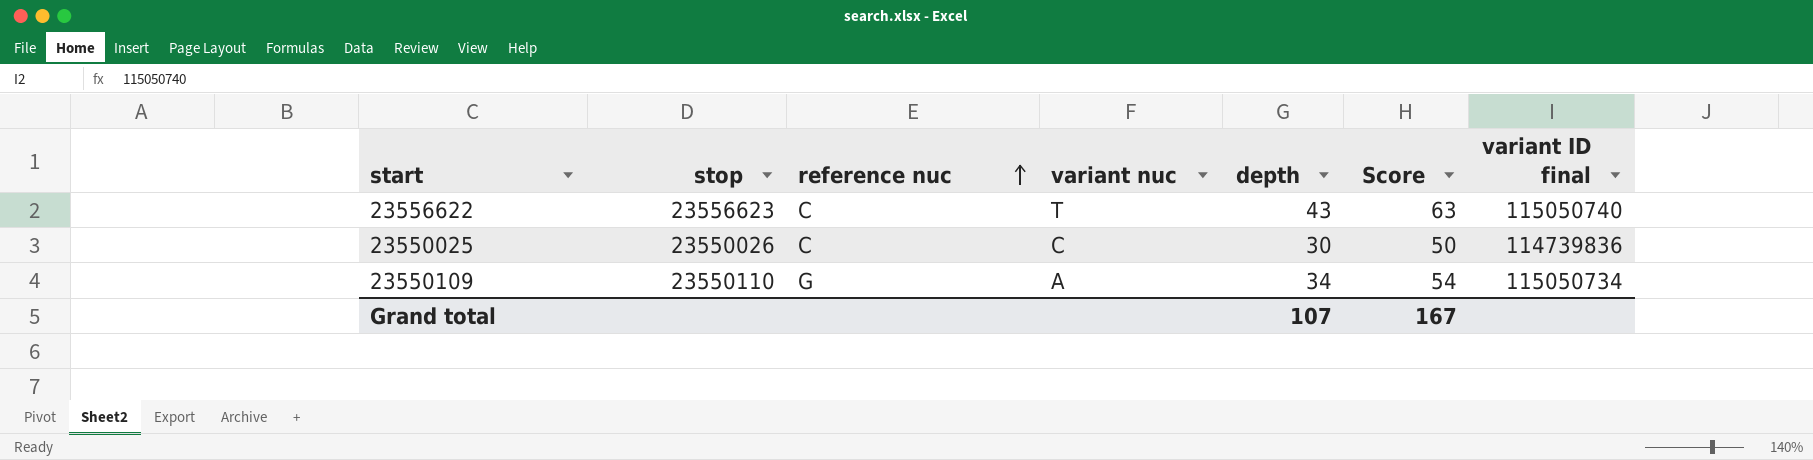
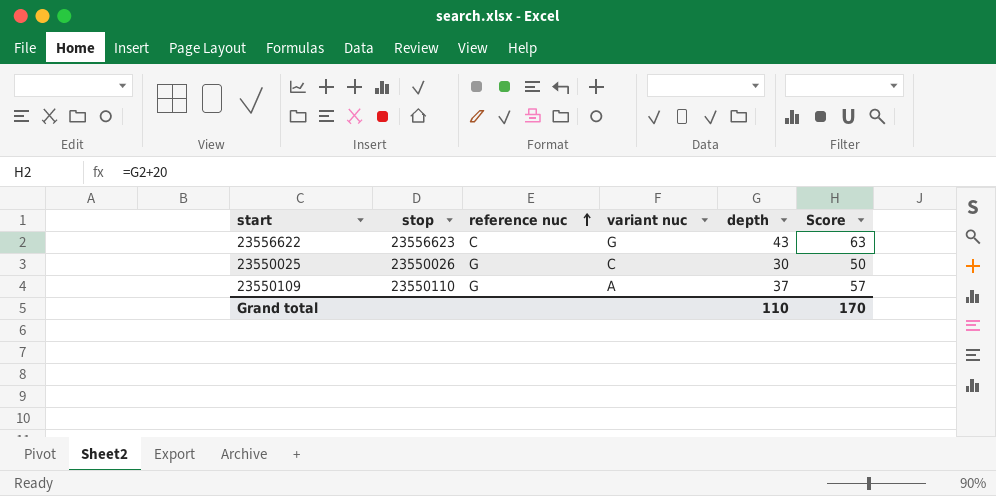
column variant ID final | position: 7 -> none
23556622 | variant nuc: T -> G
23550025 | reference nuc: C -> G
23550109 | depth: 34 -> 37
23550109 | Score: 54 -> 57
Grand total | depth: 107 -> 110
Grand total | Score: 167 -> 170

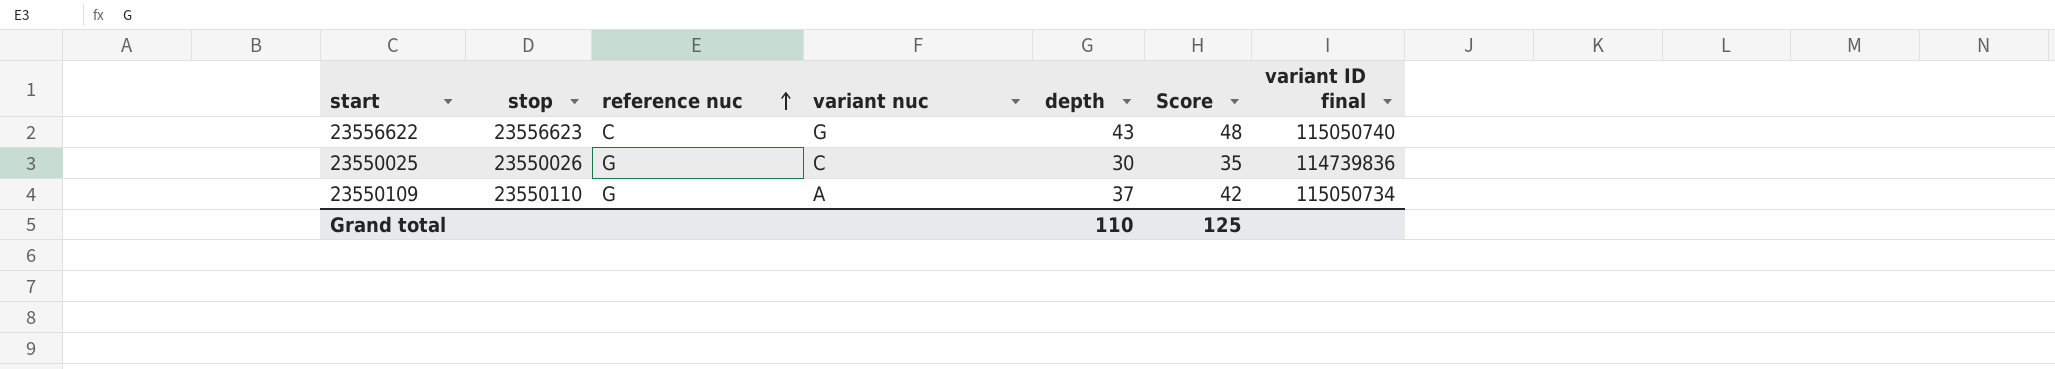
column Score | formula: [depth] + 20 -> [depth] + 5
column variant ID final | position: none -> 7
Grand total | Score: 170 -> 125

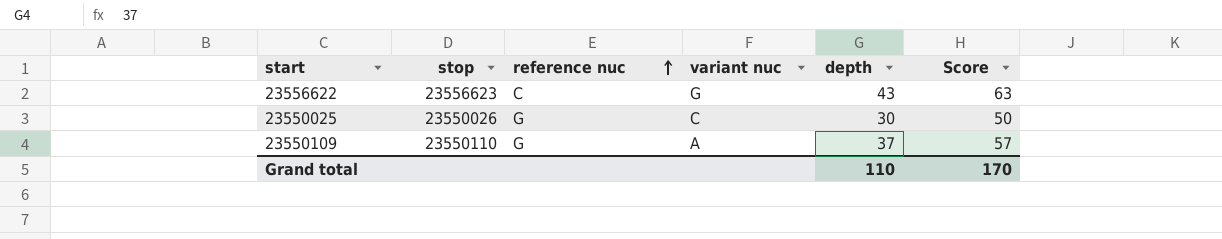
column variant ID final | position: 7 -> none
column Score | formula: [depth] + 5 -> [depth] + 20
Grand total | Score: 125 -> 170

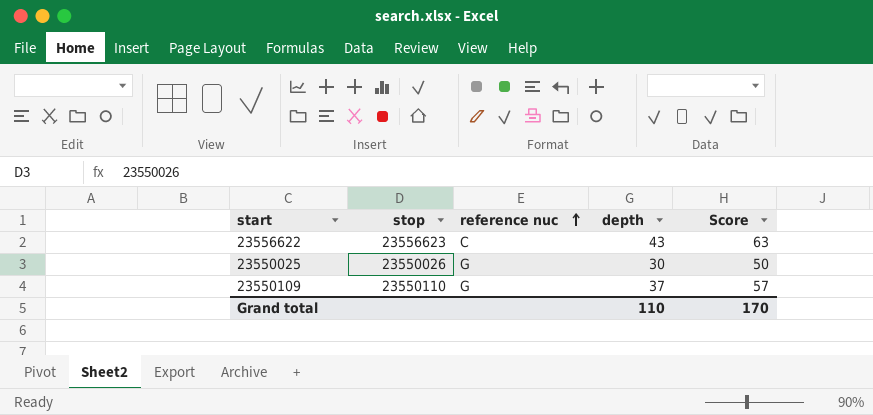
column variant nuc | position: 4 -> none

